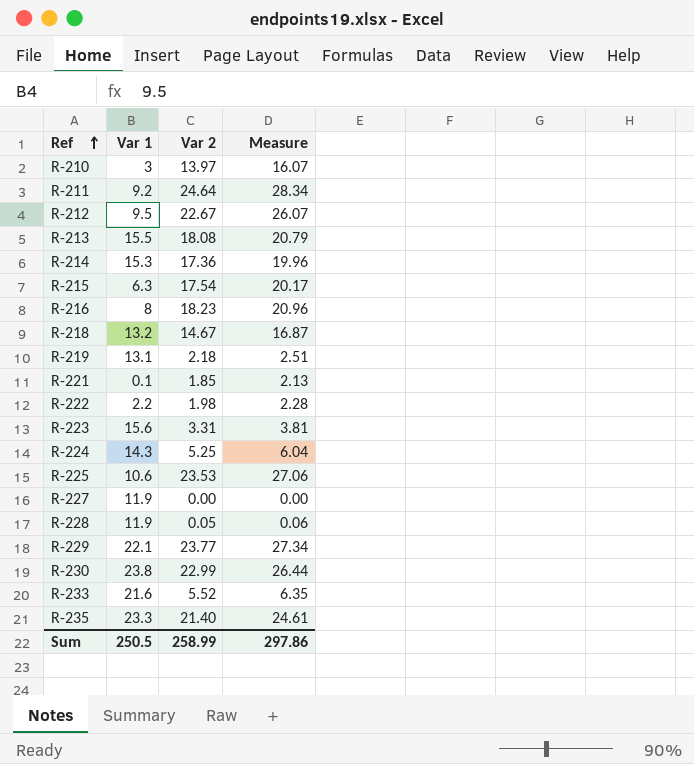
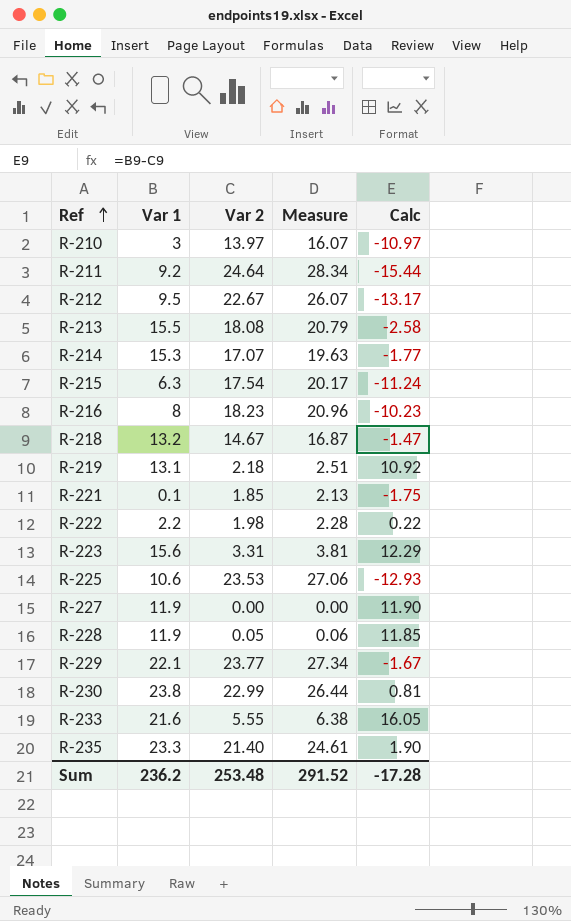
column Calc | formula: none -> [Var 1] - [Var 2]
row R-224: 14.3 | 5.25 | 6.04 -> none
R-214 | Var 2: 17.36 -> 17.07
R-214 | Measure: 19.96 -> 19.63
R-233 | Var 2: 5.52 -> 5.55
R-233 | Measure: 6.35 -> 6.38
Sum | Var 1: 250.5 -> 236.2
Sum | Var 2: 258.99 -> 253.48
Sum | Measure: 297.86 -> 291.52

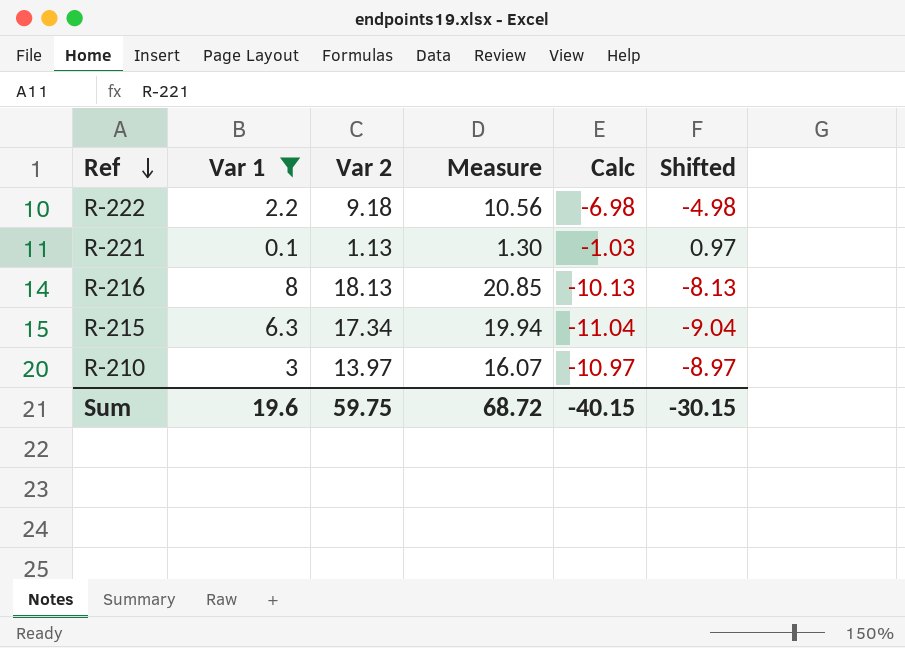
filter: none -> Var 1 <= 8
row order: Ref ascending -> Ref descending
column Shifted | formula: none -> [Calc] + 2
R-222 | Var 2: 1.98 -> 9.18
R-222 | Measure: 2.28 -> 10.56
R-222 | Calc: 0.22 -> -6.98
R-221 | Var 2: 1.85 -> 1.13
R-221 | Measure: 2.13 -> 1.30
R-221 | Calc: -1.75 -> -1.03
R-216 | Var 2: 18.23 -> 18.13
R-216 | Measure: 20.96 -> 20.85
R-216 | Calc: -10.23 -> -10.13
R-215 | Var 2: 17.54 -> 17.34
R-215 | Measure: 20.17 -> 19.94
R-215 | Calc: -11.24 -> -11.04
Sum | Var 1: 236.2 -> 19.6
Sum | Var 2: 253.48 -> 59.75
Sum | Measure: 291.52 -> 68.72
Sum | Calc: -17.28 -> -40.15

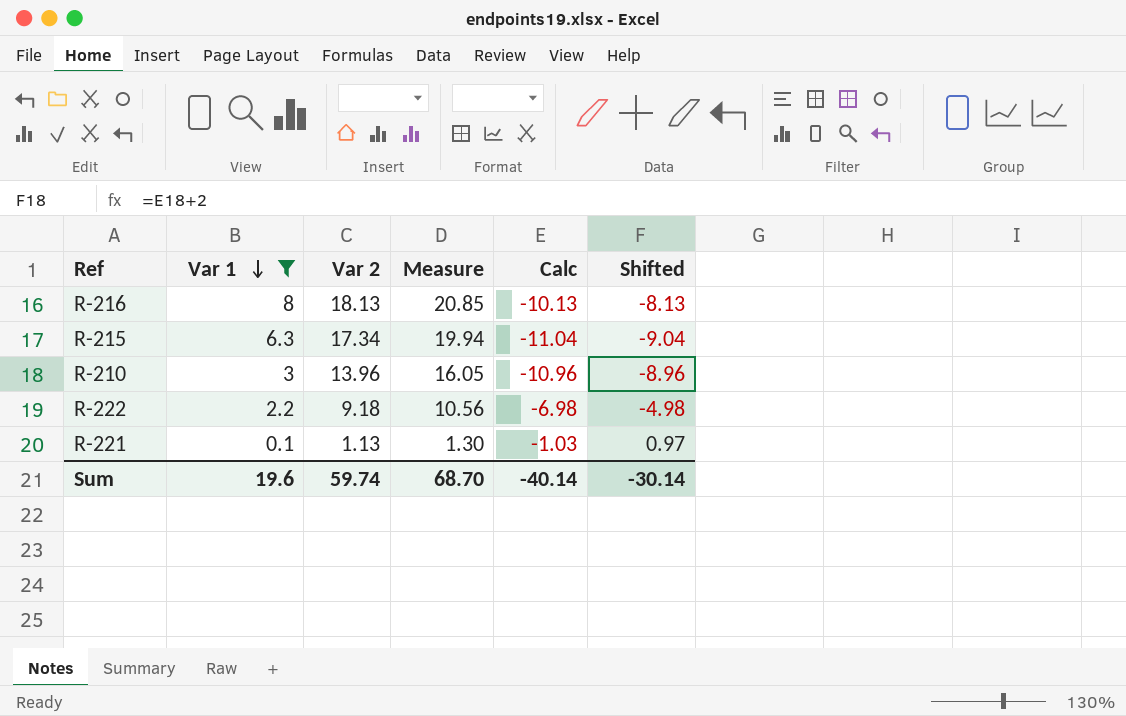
row order: Ref descending -> Var 1 descending
R-210 | Var 2: 13.97 -> 13.96
R-210 | Measure: 16.07 -> 16.05
R-210 | Calc: -10.97 -> -10.96
R-210 | Shifted: -8.97 -> -8.96
Sum | Var 2: 59.75 -> 59.74
Sum | Measure: 68.72 -> 68.70
Sum | Calc: -40.15 -> -40.14
Sum | Shifted: -30.15 -> -30.14

